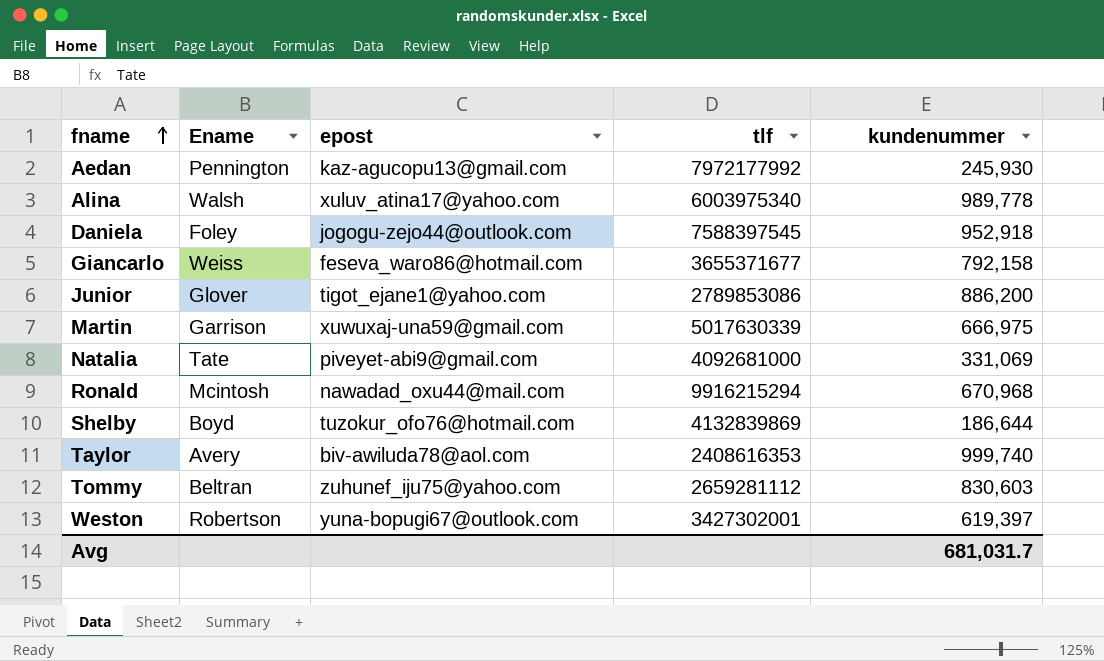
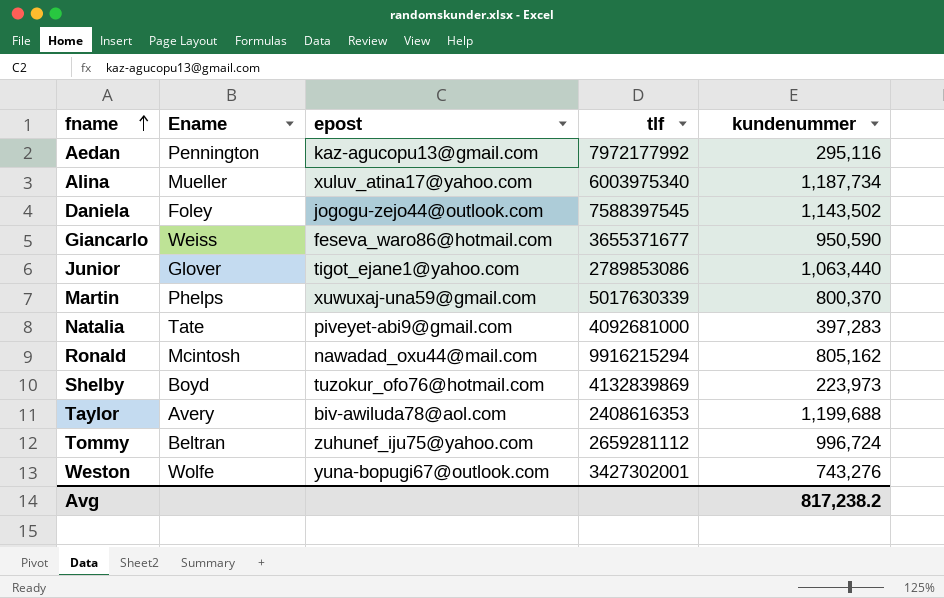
Aedan | kundenummer: 245,930 -> 295,116
Alina | Ename: Walsh -> Mueller
Alina | kundenummer: 989,778 -> 1,187,734
Daniela | kundenummer: 952,918 -> 1,143,502
Giancarlo | kundenummer: 792,158 -> 950,590
Junior | kundenummer: 886,200 -> 1,063,440
Martin | Ename: Garrison -> Phelps
Martin | kundenummer: 666,975 -> 800,370
Natalia | kundenummer: 331,069 -> 397,283
Ronald | kundenummer: 670,968 -> 805,162
Shelby | kundenummer: 186,644 -> 223,973
Taylor | kundenummer: 999,740 -> 1,199,688
Tommy | kundenummer: 830,603 -> 996,724
Weston | Ename: Robertson -> Wolfe
Weston | kundenummer: 619,397 -> 743,276
Avg | kundenummer: 681,031.7 -> 817,238.2

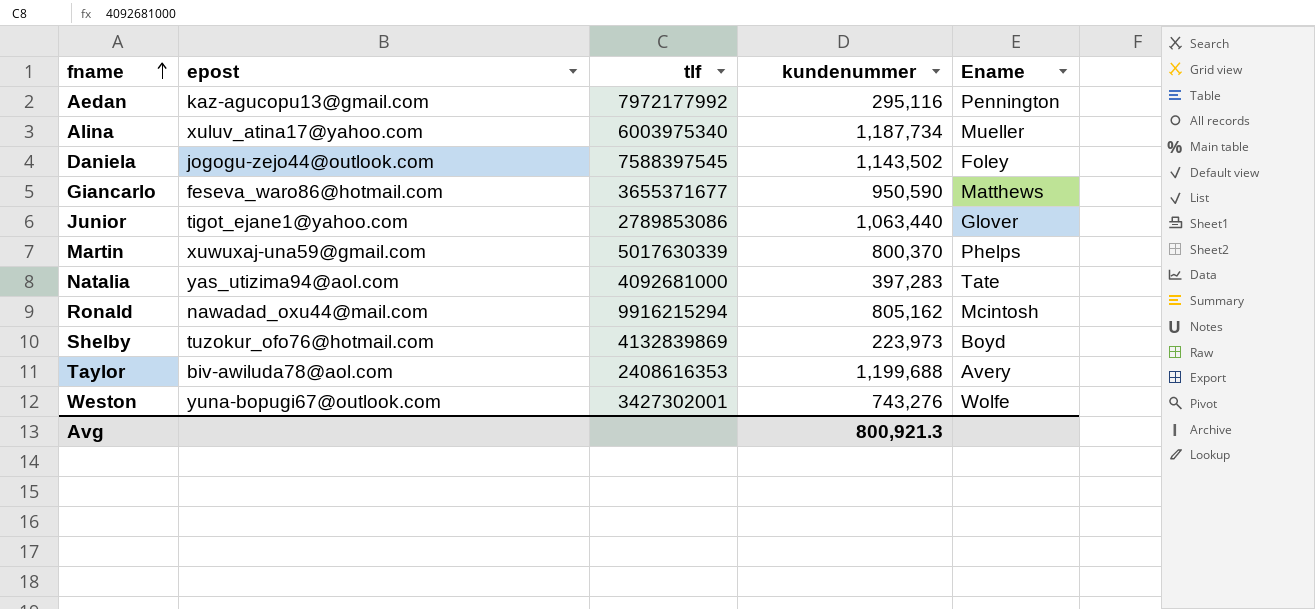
column Ename | position: 2 -> 5
row Tommy: Beltran | zuhunef_iju75@yahoo.com | 2659281112 | 996,724 -> none
Giancarlo | Ename: Weiss -> Matthews
Natalia | epost: piveyet-abi9@gmail.com -> yas_utizima94@aol.com
Avg | kundenummer: 817,238.2 -> 800,921.3

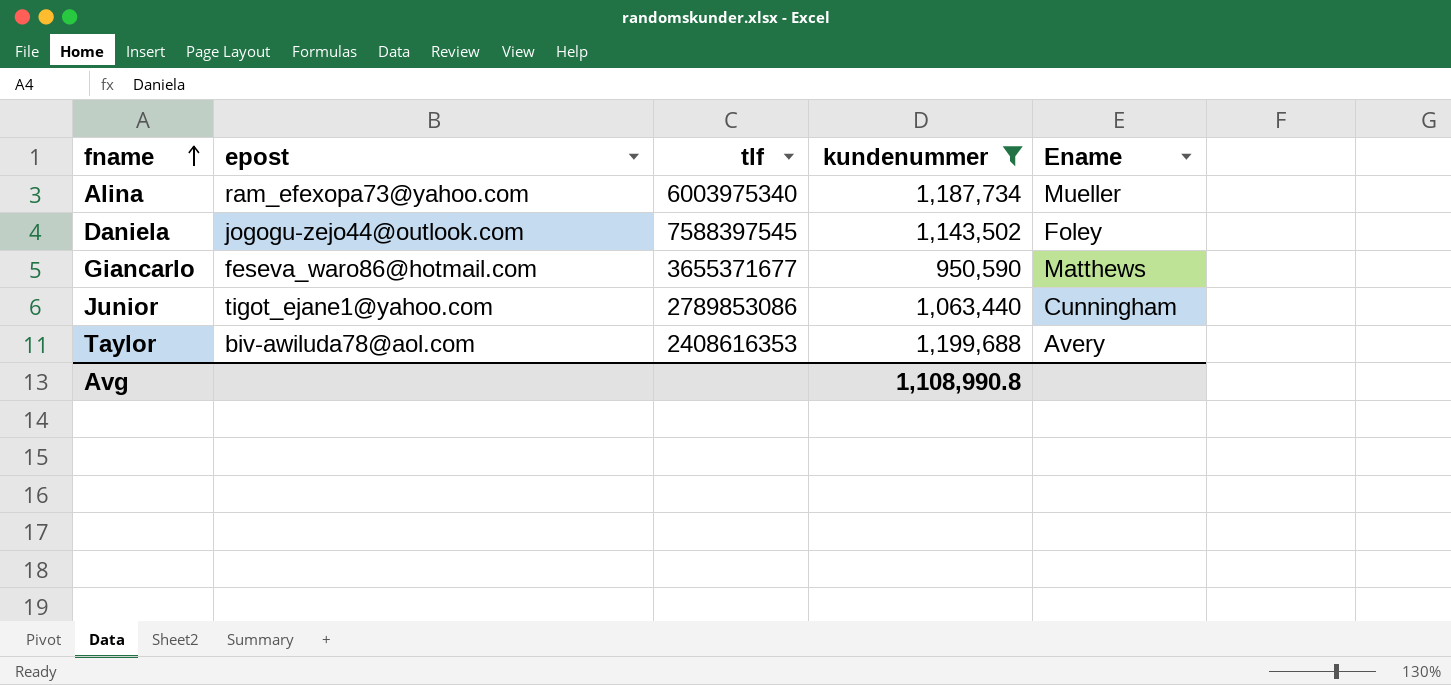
filter: none -> kundenummer >= 950,590
Alina | epost: xuluv_atina17@yahoo.com -> ram_efexopa73@yahoo.com
Junior | Ename: Glover -> Cunningham
Avg | kundenummer: 800,921.3 -> 1,108,990.8

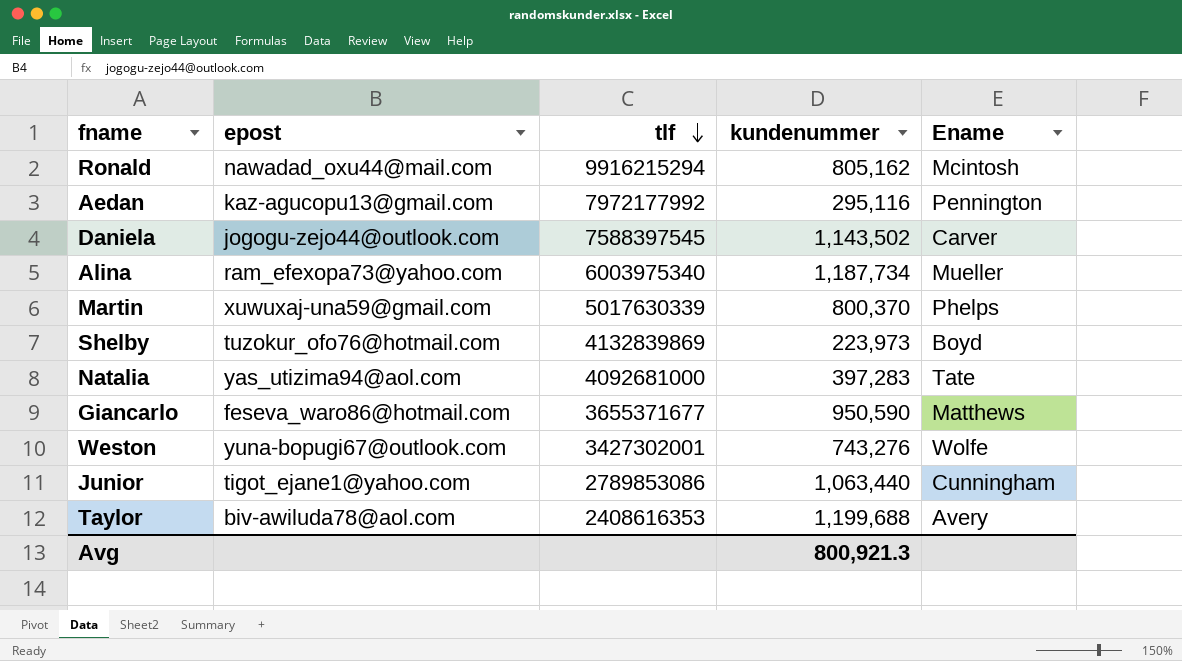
filter: kundenummer >= 950,590 -> none
row order: fname ascending -> tlf descending
Daniela | Ename: Foley -> Carver
Avg | kundenummer: 1,108,990.8 -> 800,921.3

